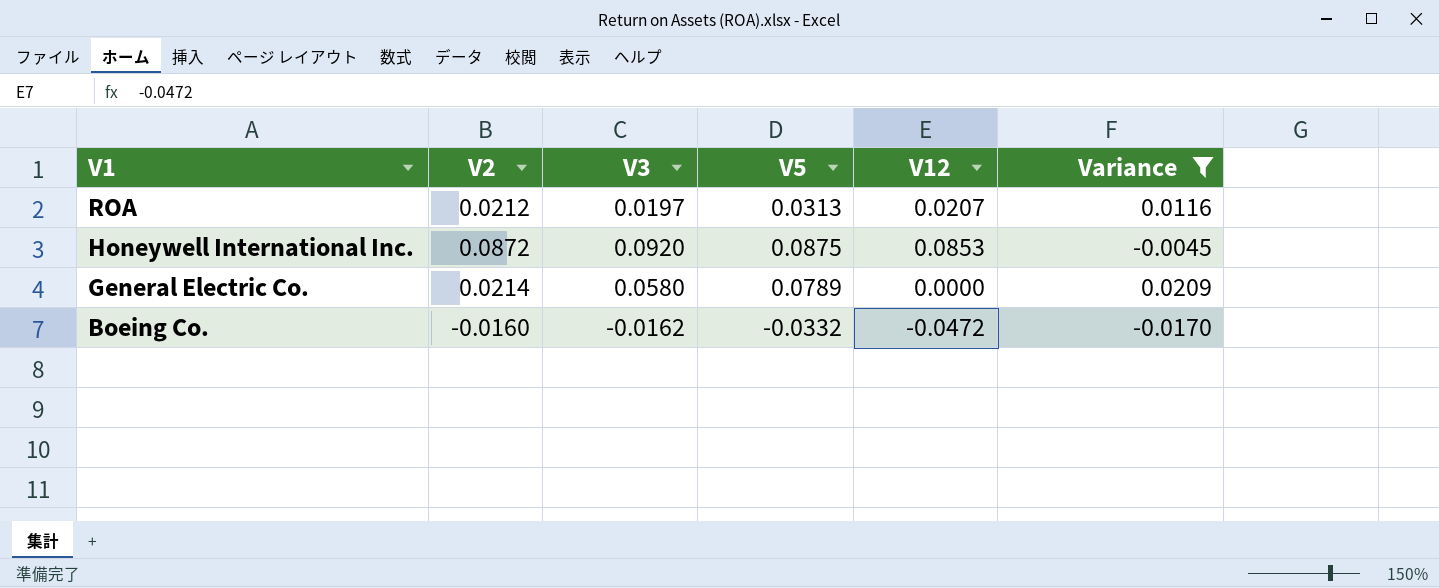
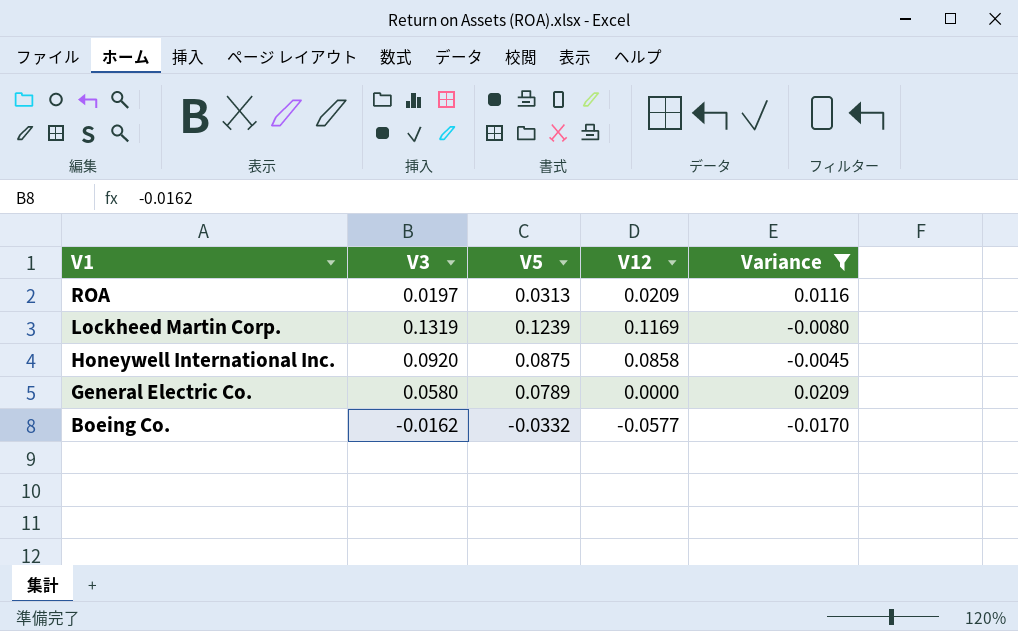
column V2 | position: 2 -> none
ROA | V12: 0.0207 -> 0.0209
row Lockheed Martin Corp.: none -> 0.1319 | 0.1239 | 0.1169 | -0.0080
Honeywell International Inc. | V12: 0.0853 -> 0.0858
Boeing Co. | V12: -0.0472 -> -0.0577

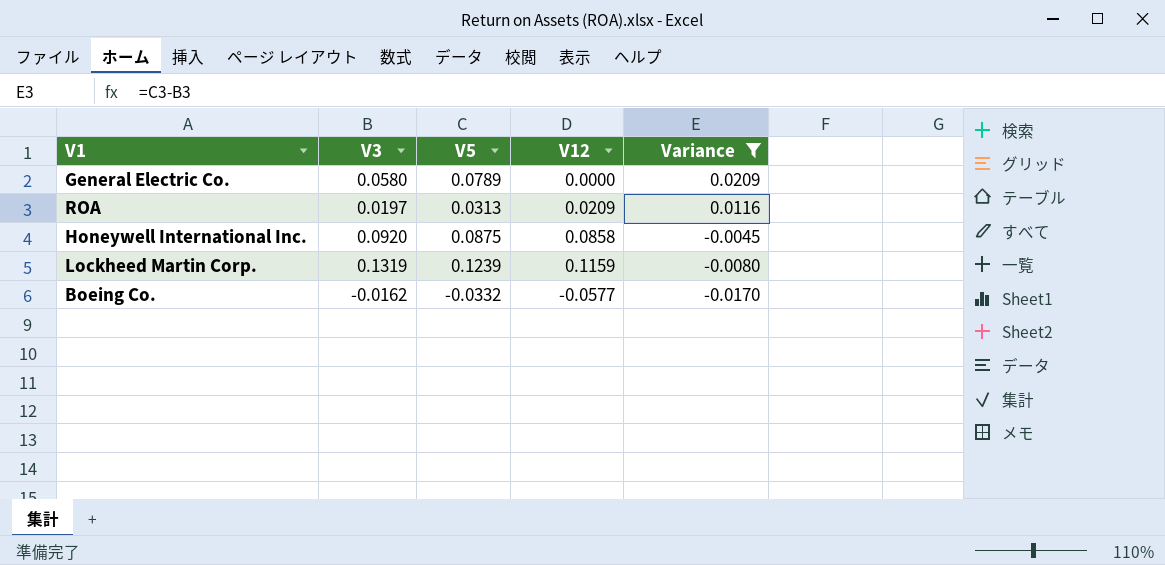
row order: V1 descending -> Variance descending
Lockheed Martin Corp. | V12: 0.1169 -> 0.1159

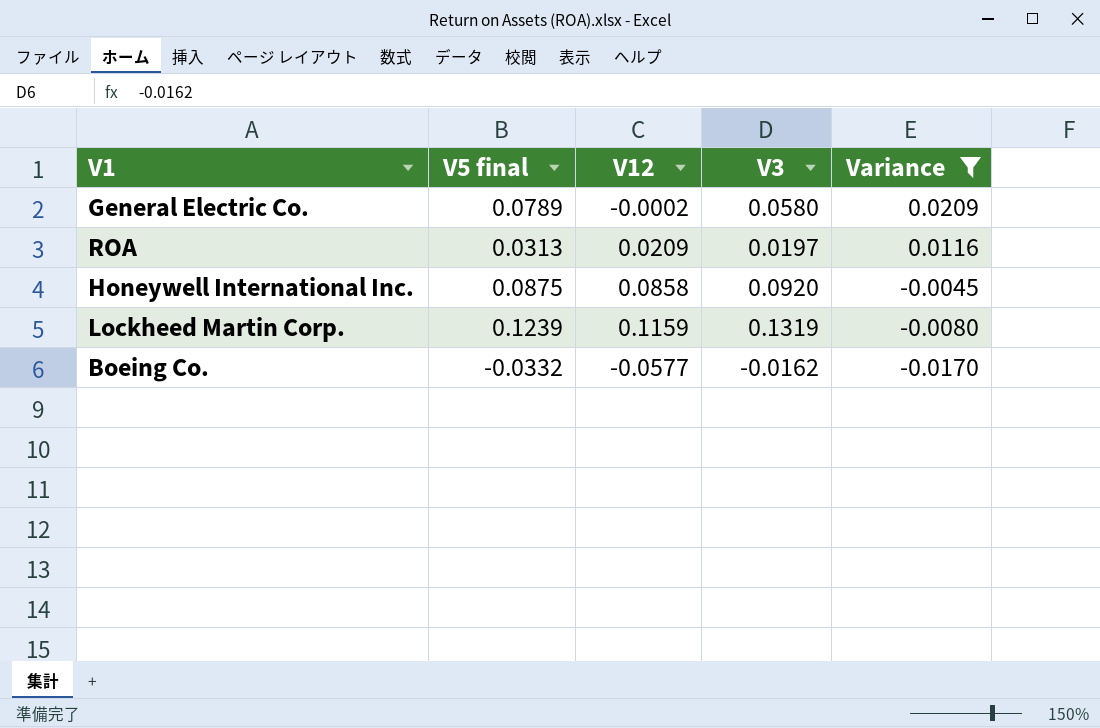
column name: V5 -> V5 final
column V3 | position: 2 -> 4
General Electric Co. | V12: 0.0000 -> -0.0002

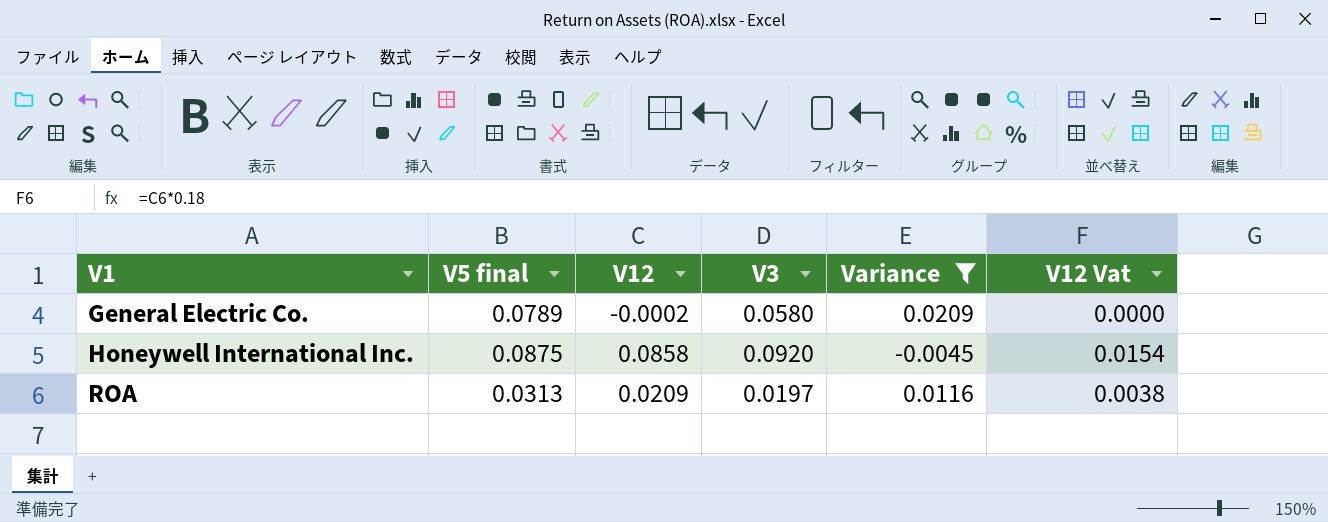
row order: Variance descending -> V1 ascending
column V12 Vat | formula: none -> [V12] * 0.18
row Lockheed Martin Corp.: 0.1239 | 0.1159 | 0.1319 | -0.0080 -> none
row Boeing Co.: -0.0332 | -0.0577 | -0.0162 | -0.0170 -> none

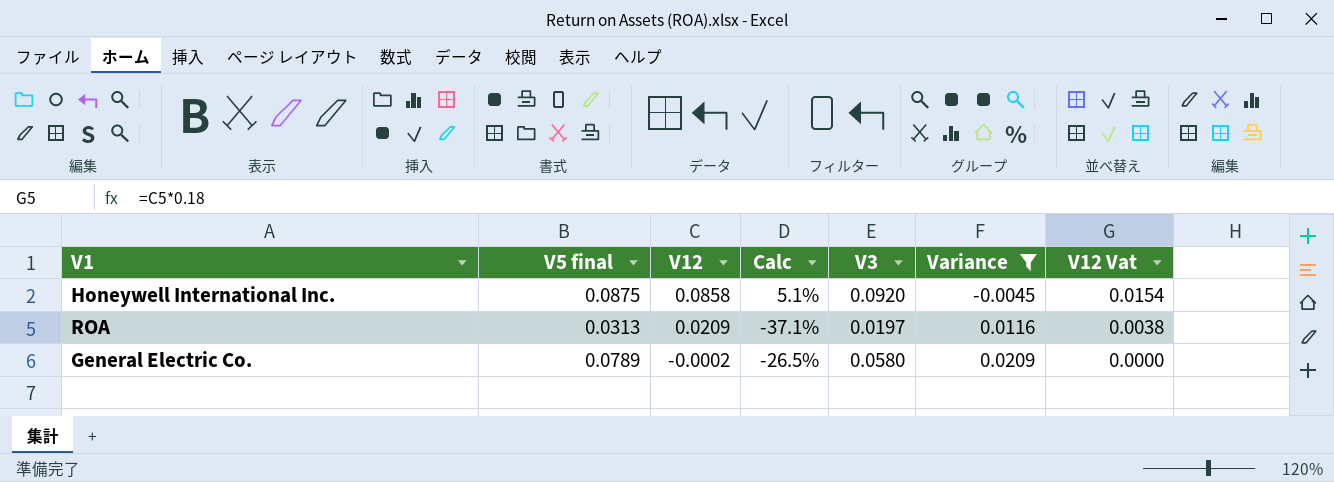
row order: V1 ascending -> V12 descending
column Calc | formula: none -> ([V3] - [V5 final]) / [V5 final]

